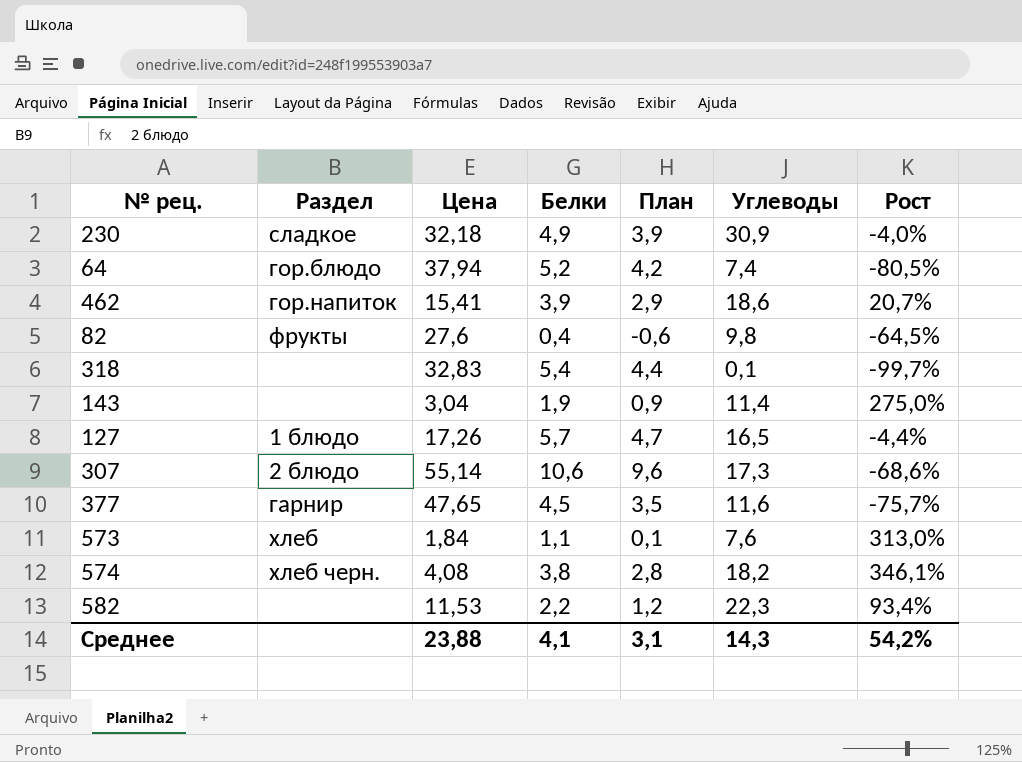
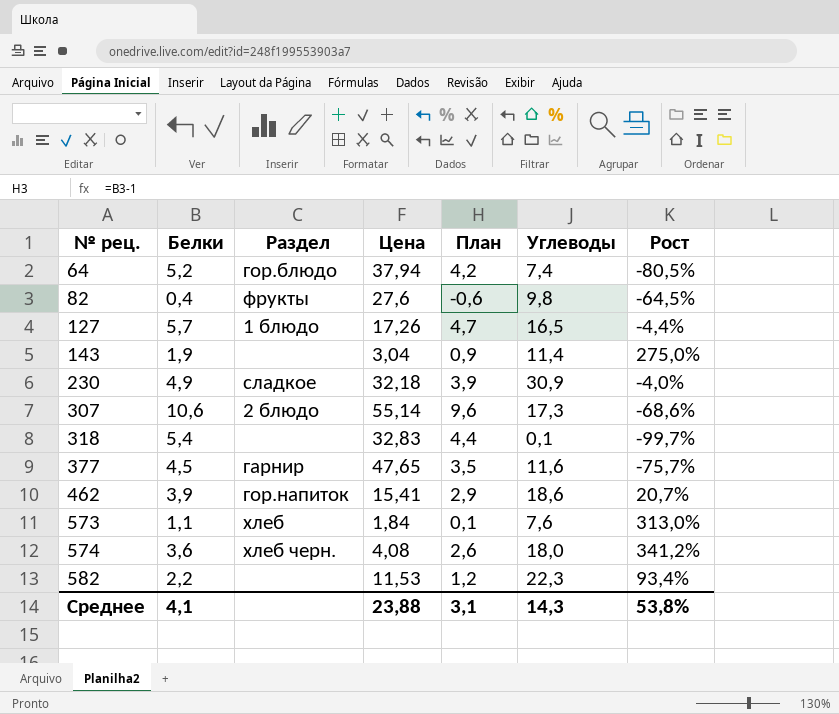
row order: none -> № рец. ascending
column Белки | position: 4 -> 2
574 | Белки: 3,8 -> 3,6
574 | План: 2,8 -> 2,6
574 | Углеводы: 18,2 -> 18,0
574 | Рост: 346,1% -> 341,2%
Среднее | Рост: 54,2% -> 53,8%

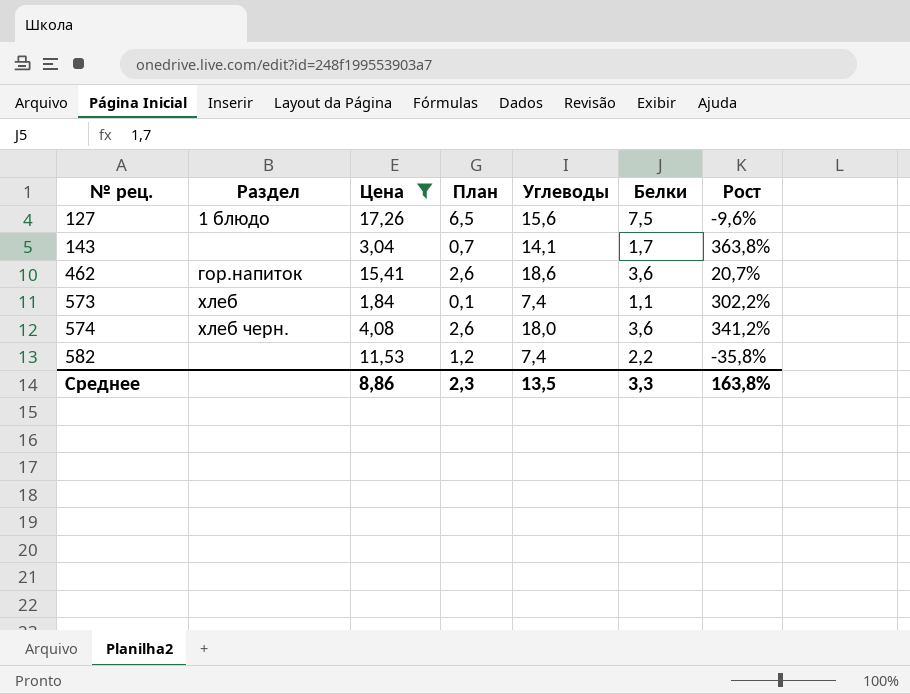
filter: none -> Цена <= 17,26
column Белки | position: 2 -> 6
127 | План: 4,7 -> 6,5
127 | Углеводы: 16,5 -> 15,6
127 | Белки: 5,7 -> 7,5
127 | Рост: -4,4% -> -9,6%
143 | План: 0,9 -> 0,7
143 | Углеводы: 11,4 -> 14,1
143 | Белки: 1,9 -> 1,7
143 | Рост: 275,0% -> 363,8%
462 | План: 2,9 -> 2,6
462 | Белки: 3,9 -> 3,6
573 | Углеводы: 7,6 -> 7,4
573 | Рост: 313,0% -> 302,2%
582 | Углеводы: 22,3 -> 7,4
582 | Рост: 93,4% -> -35,8%
Среднее | Цена: 23,88 -> 8,86
Среднее | План: 3,1 -> 2,3
Среднее | Углеводы: 14,3 -> 13,5
Среднее | Белки: 4,1 -> 3,3
Среднее | Рост: 53,8% -> 163,8%

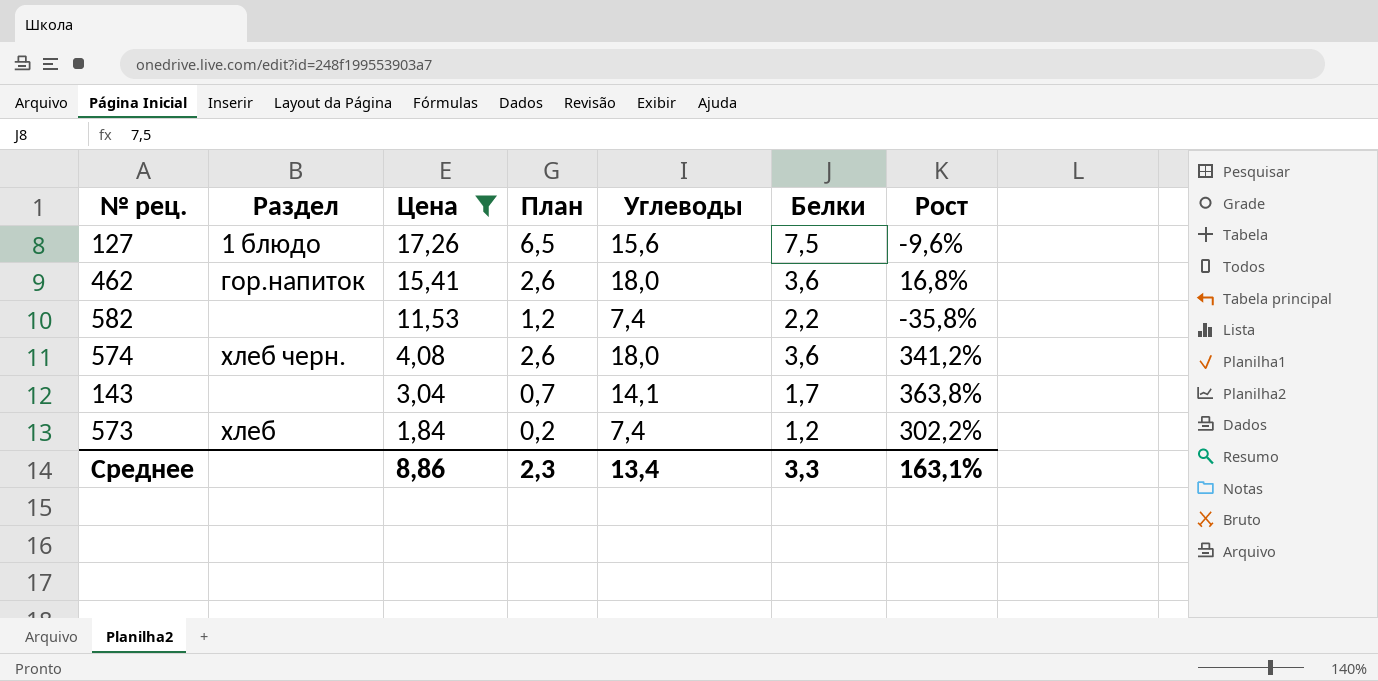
row order: № рец. ascending -> Цена descending
462 | Углеводы: 18,6 -> 18,0
462 | Рост: 20,7% -> 16,8%
573 | План: 0,1 -> 0,2
573 | Белки: 1,1 -> 1,2
Среднее | Углеводы: 13,5 -> 13,4
Среднее | Рост: 163,8% -> 163,1%

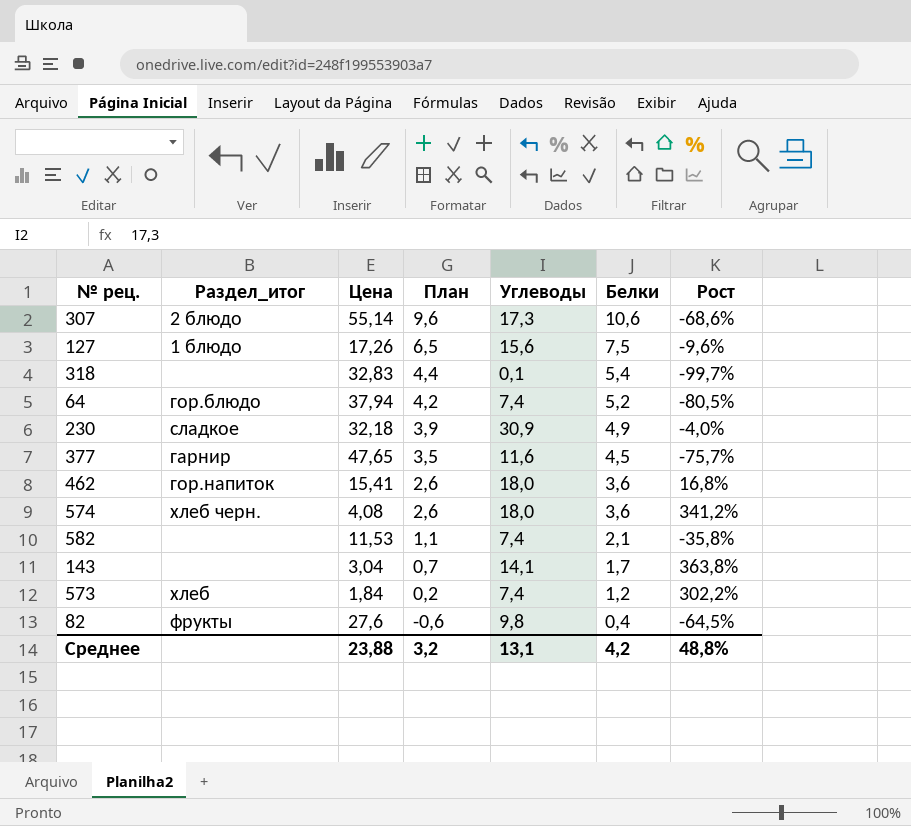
filter: Цена <= 17,26 -> none
row order: Цена descending -> План descending
column name: Раздел -> Раздел_итог
582 | План: 1,2 -> 1,1
582 | Белки: 2,2 -> 2,1
Среднее | Цена: 8,86 -> 23,88
Среднее | План: 2,3 -> 3,2
Среднее | Углеводы: 13,4 -> 13,1
Среднее | Белки: 3,3 -> 4,2
Среднее | Рост: 163,1% -> 48,8%

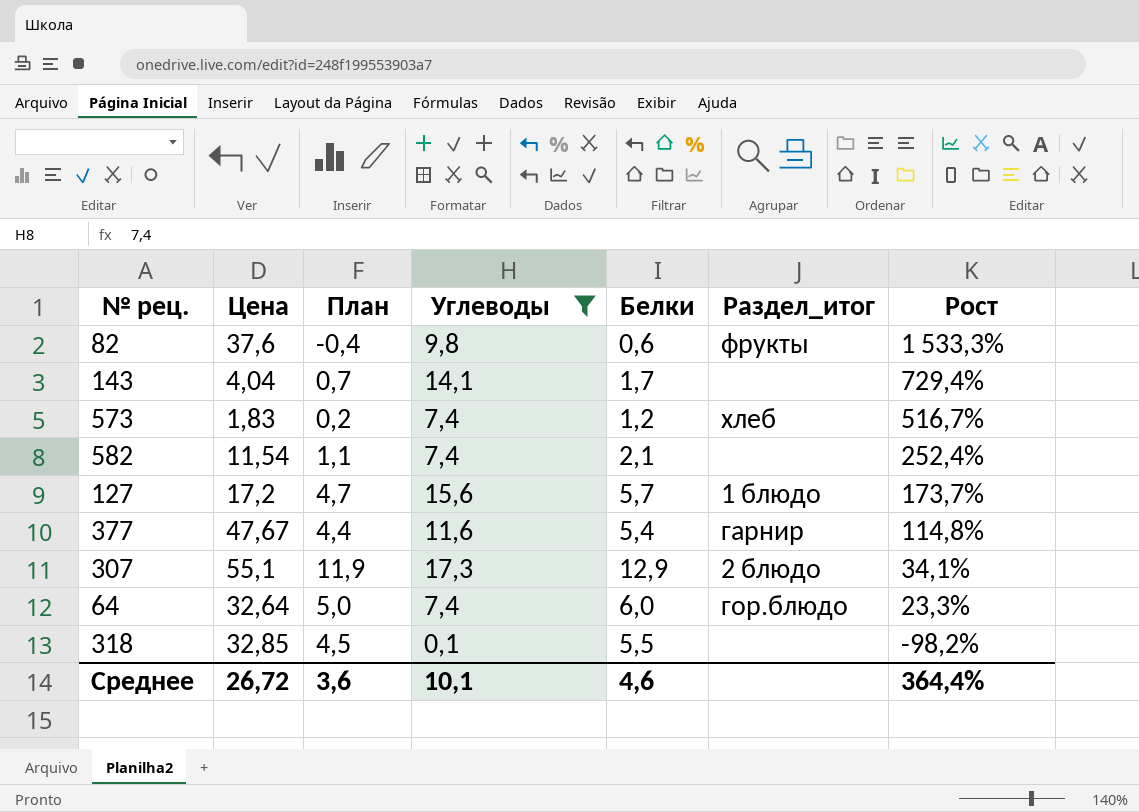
filter: none -> Углеводы <= 17,3
row order: План descending -> Рост descending
column Раздел_итог | position: 2 -> 6
column Рост | formula: ([Углеводы] - [Цена]) / [Цена] -> ([Углеводы] - [Белки]) / [Белки]
82 | Цена: 27,6 -> 37,6
82 | План: -0,6 -> -0,4
82 | Белки: 0,4 -> 0,6
143 | Цена: 3,04 -> 4,04
573 | Цена: 1,84 -> 1,83
582 | Цена: 11,53 -> 11,54
127 | Цена: 17,26 -> 17,2
127 | План: 6,5 -> 4,7
127 | Белки: 7,5 -> 5,7
377 | Цена: 47,65 -> 47,67
377 | План: 3,5 -> 4,4
377 | Белки: 4,5 -> 5,4
307 | Цена: 55,14 -> 55,1
307 | План: 9,6 -> 11,9
307 | Белки: 10,6 -> 12,9
64 | Цена: 37,94 -> 32,64
64 | План: 4,2 -> 5,0
64 | Белки: 5,2 -> 6,0
318 | Цена: 32,83 -> 32,85
318 | План: 4,4 -> 4,5
318 | Белки: 5,4 -> 5,5
Среднее | Цена: 23,88 -> 26,72
Среднее | План: 3,2 -> 3,6
Среднее | Углеводы: 13,1 -> 10,1
Среднее | Белки: 4,2 -> 4,6
Среднее | Рост: 48,8% -> 364,4%

